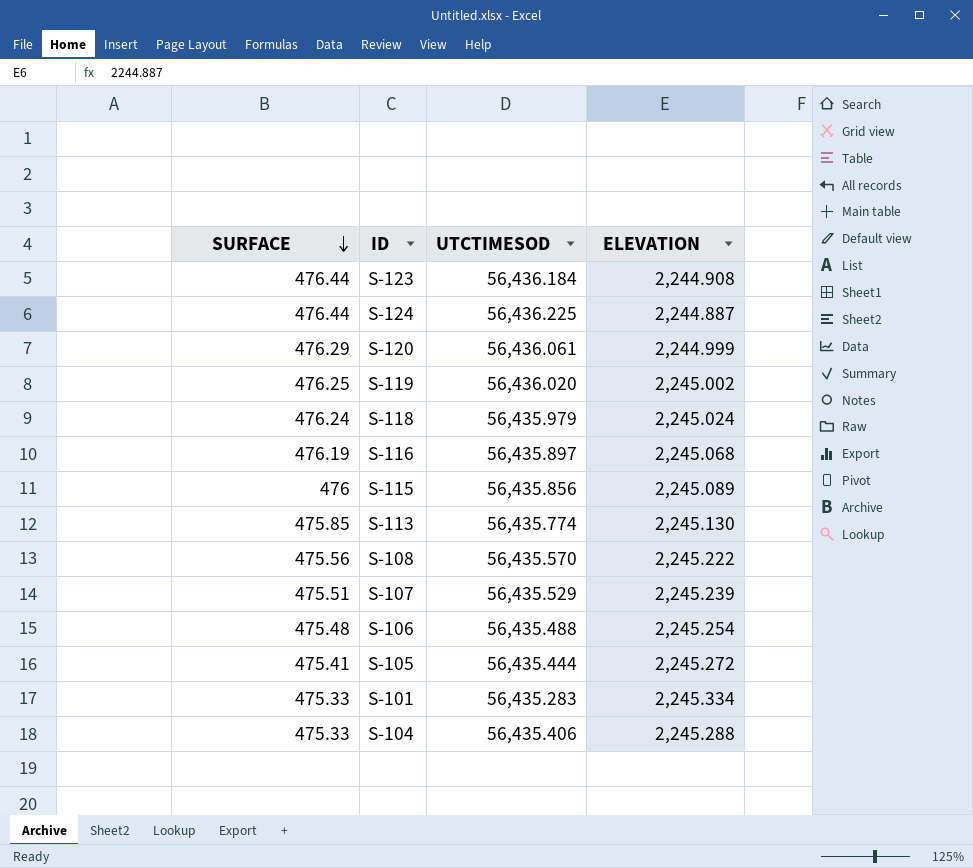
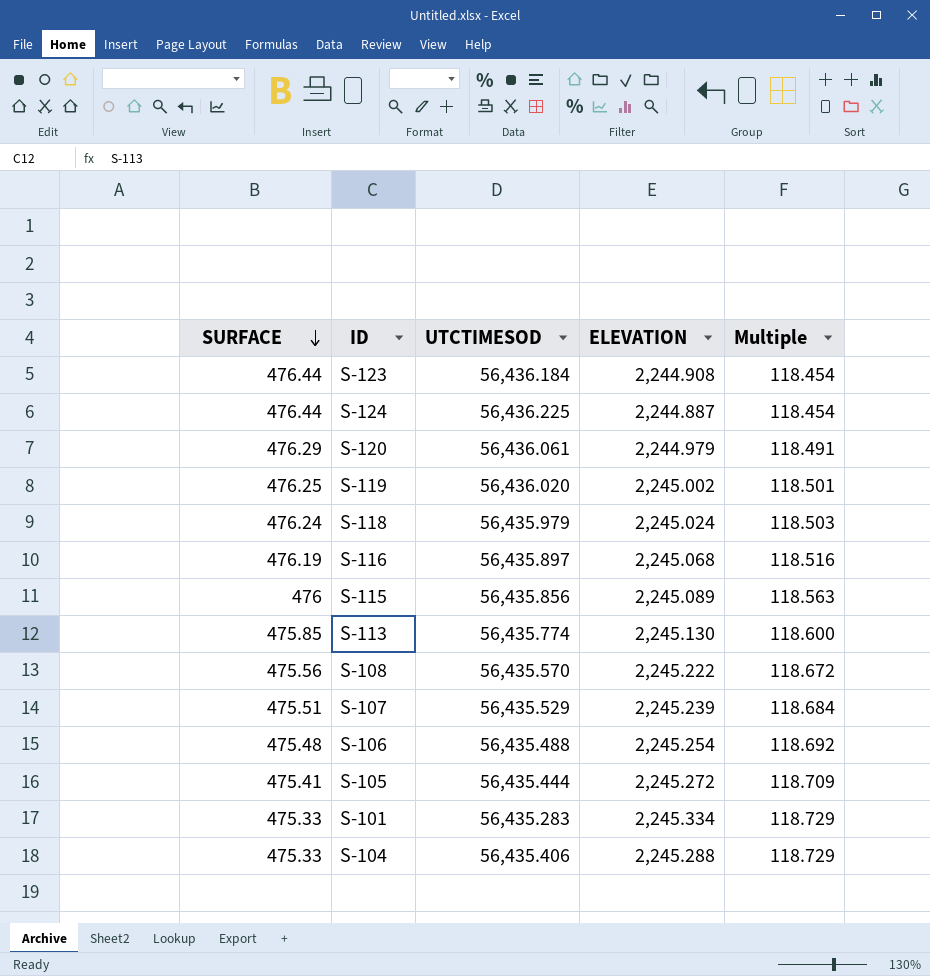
column Multiple | formula: none -> [UTCTIMESOD] / [SURFACE]
S-120 | ELEVATION: 2,244.999 -> 2,244.979

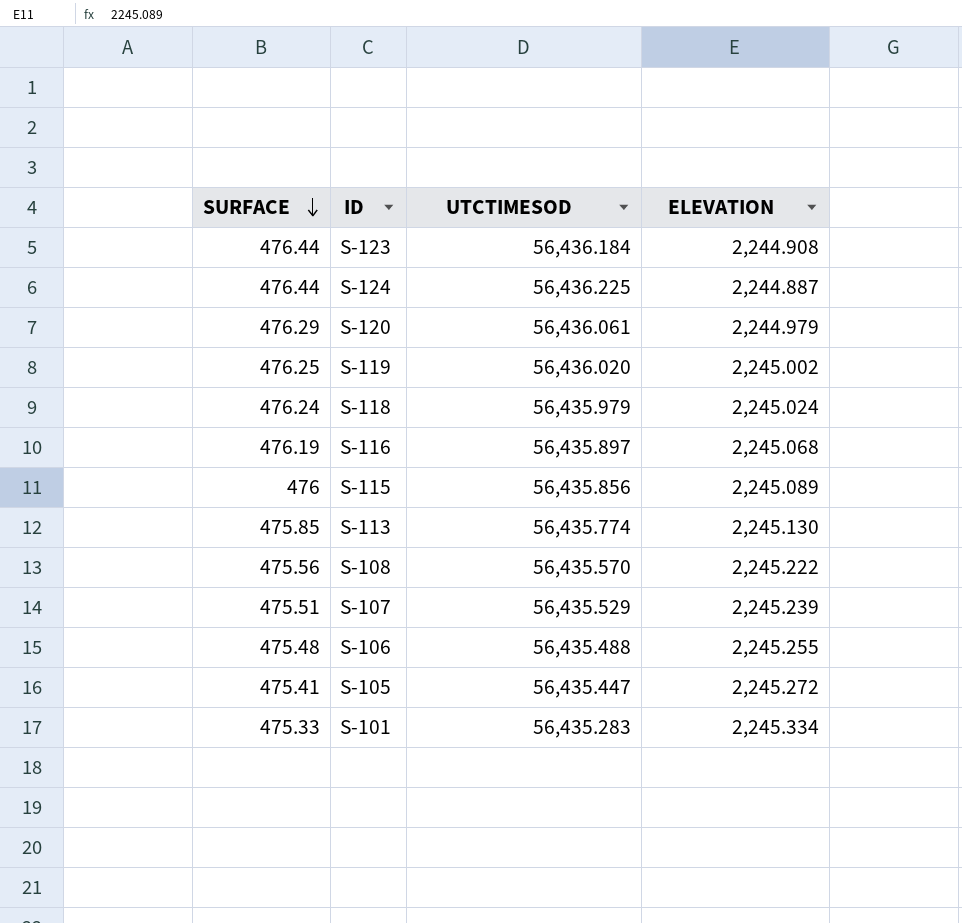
column Multiple | formula: [UTCTIMESOD] / [SURFACE] -> none
row S-104: 475.33 | 56,435.406 | 2,245.288 | 118.729 -> none
S-106 | ELEVATION: 2,245.254 -> 2,245.255
S-105 | UTCTIMESOD: 56,435.444 -> 56,435.447

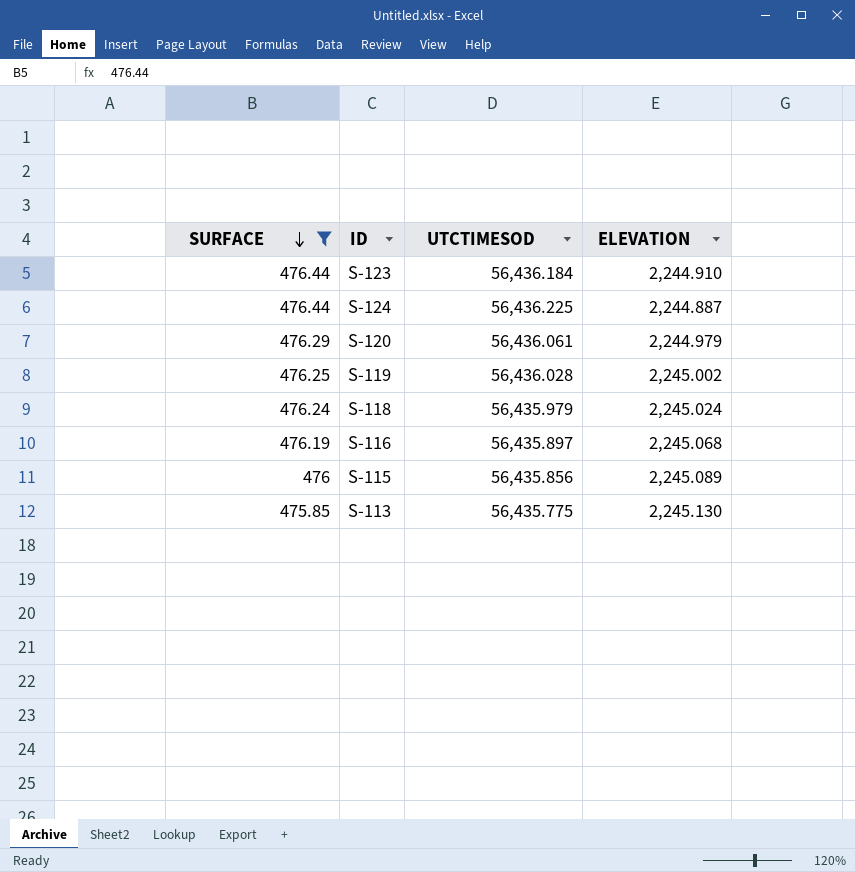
filter: none -> SURFACE >= 475.85
S-123 | ELEVATION: 2,244.908 -> 2,244.910
S-119 | UTCTIMESOD: 56,436.020 -> 56,436.028
S-113 | UTCTIMESOD: 56,435.774 -> 56,435.775

